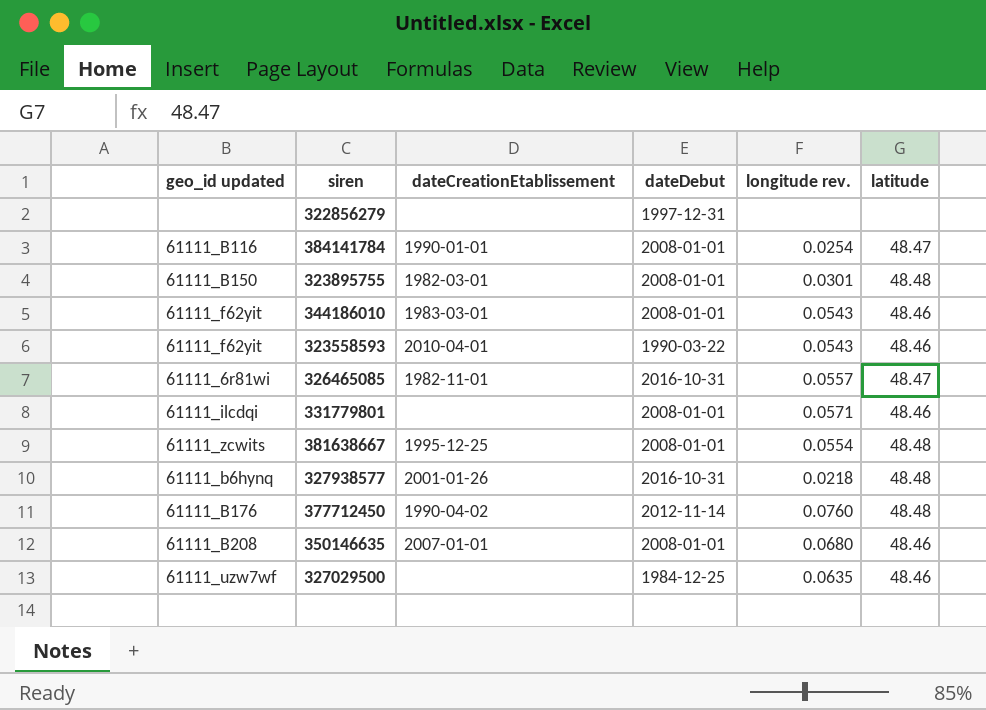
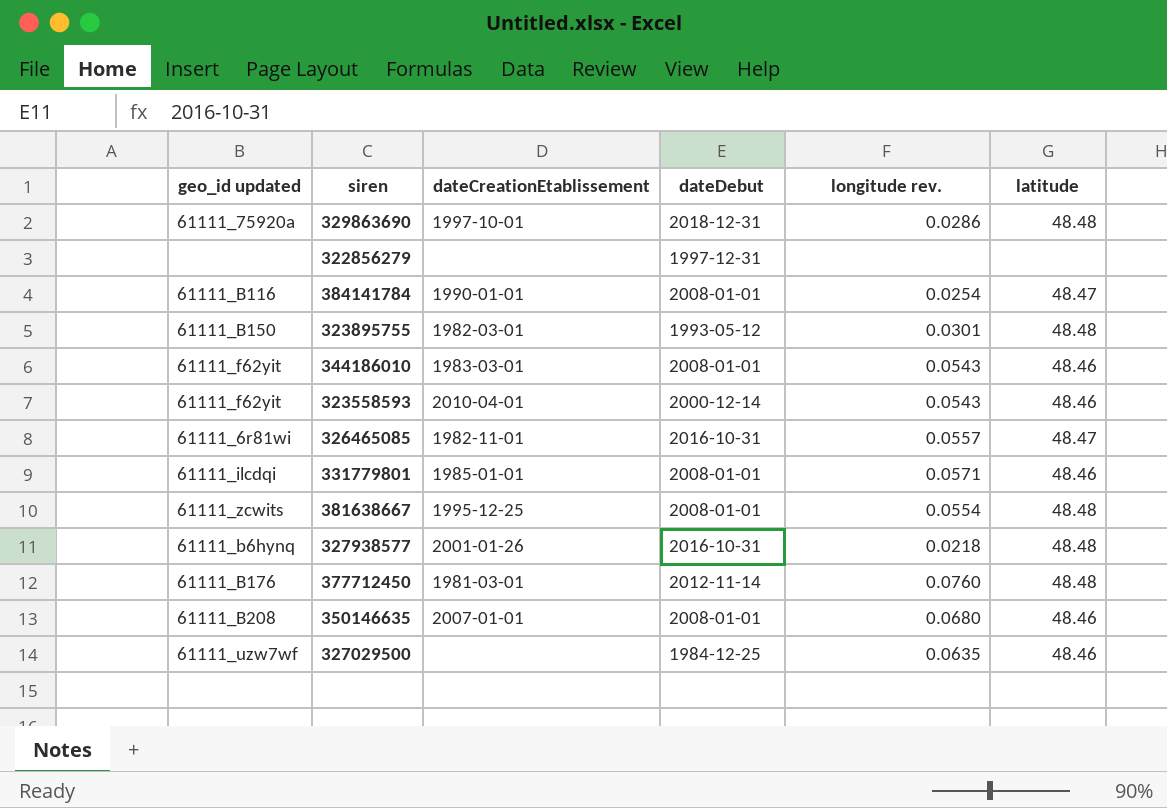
row 329863690: none -> 61111_75920a | 1997-10-01 | 2018-12-31 | 0.0286 | 48.48
323895755 | dateDebut: 2008-01-01 -> 1993-05-12
323558593 | dateDebut: 1990-03-22 -> 2000-12-14
331779801 | dateCreationEtablissement: none -> 1985-01-01
377712450 | dateCreationEtablissement: 1990-04-02 -> 1981-03-01

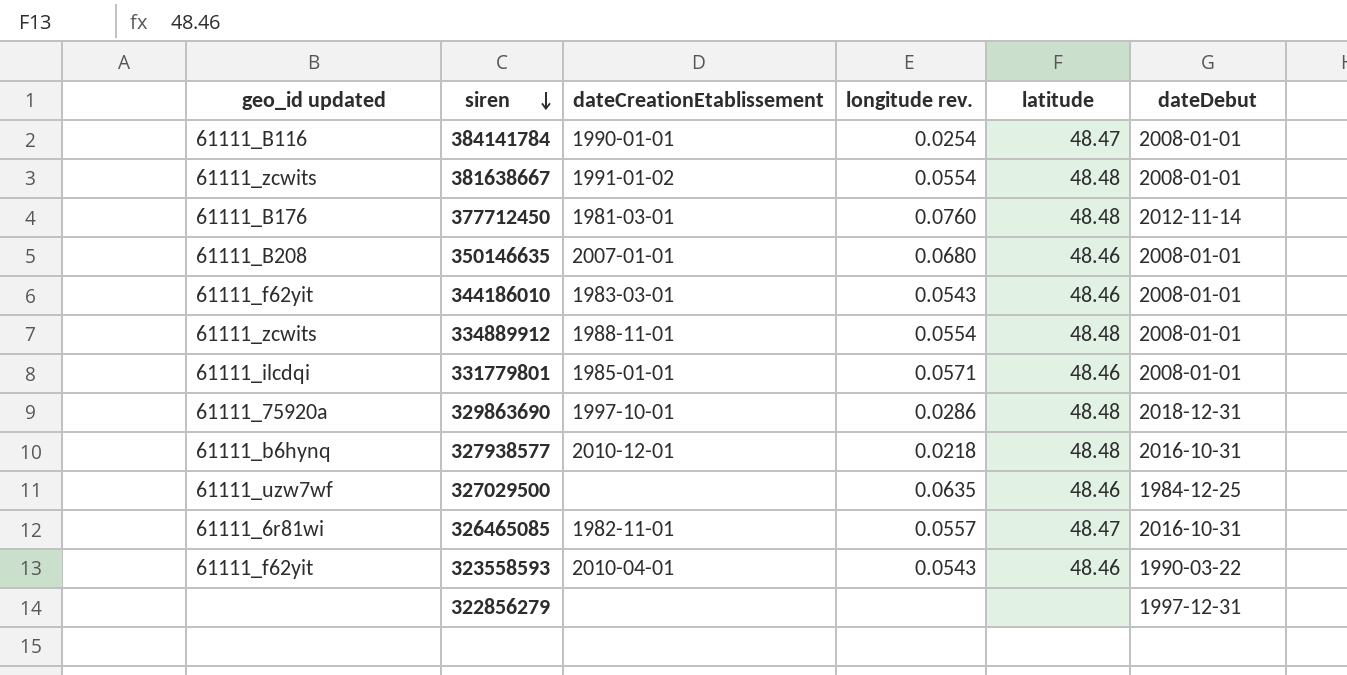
row order: none -> siren descending
column dateDebut | position: 4 -> 6
row 323895755: 61111_B150 | 1982-03-01 | 1993-05-12 | 0.0301 | 48.48 -> none
381638667 | dateCreationEtablissement: 1995-12-25 -> 1991-01-02
row 334889912: none -> 61111_zcwits | 1988-11-01 | 0.0554 | 48.48 | 2008-01-01
327938577 | dateCreationEtablissement: 2001-01-26 -> 2010-12-01
323558593 | dateDebut: 2000-12-14 -> 1990-03-22

